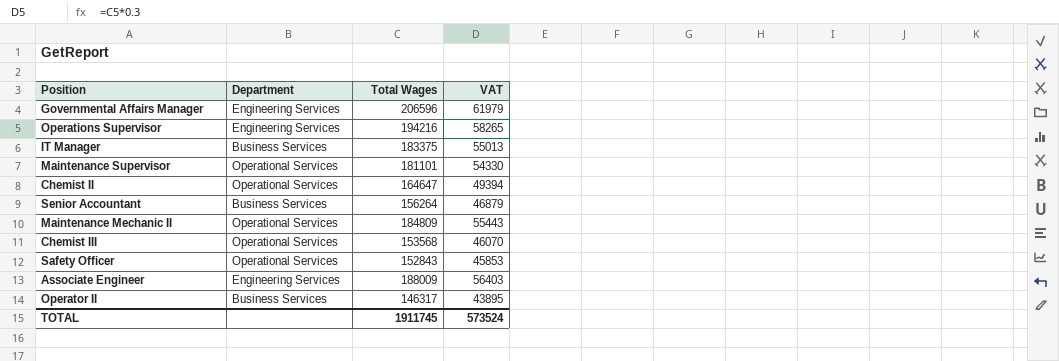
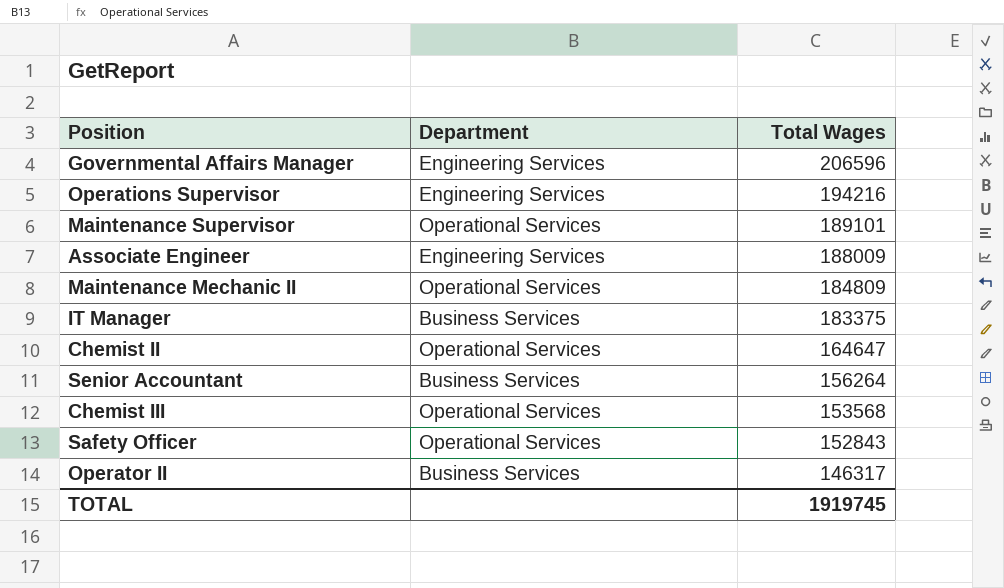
row order: none -> Total Wages descending
column VAT | formula: [Total Wages] * 0.3 -> none
Maintenance Supervisor | Total Wages: 181101 -> 189101
TOTAL | Total Wages: 1911745 -> 1919745

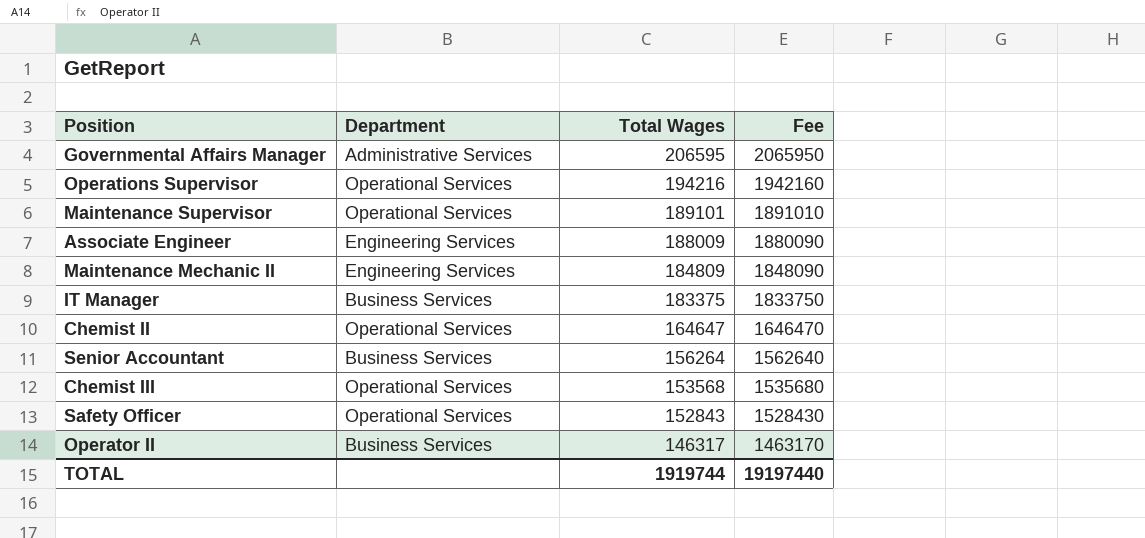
column Fee | formula: none -> [Total Wages] * 10
Governmental Affairs Manager | Department: Engineering Services -> Administrative Services
Governmental Affairs Manager | Total Wages: 206596 -> 206595
Operations Supervisor | Department: Engineering Services -> Operational Services
Maintenance Mechanic II | Department: Operational Services -> Engineering Services
TOTAL | Total Wages: 1919745 -> 1919744

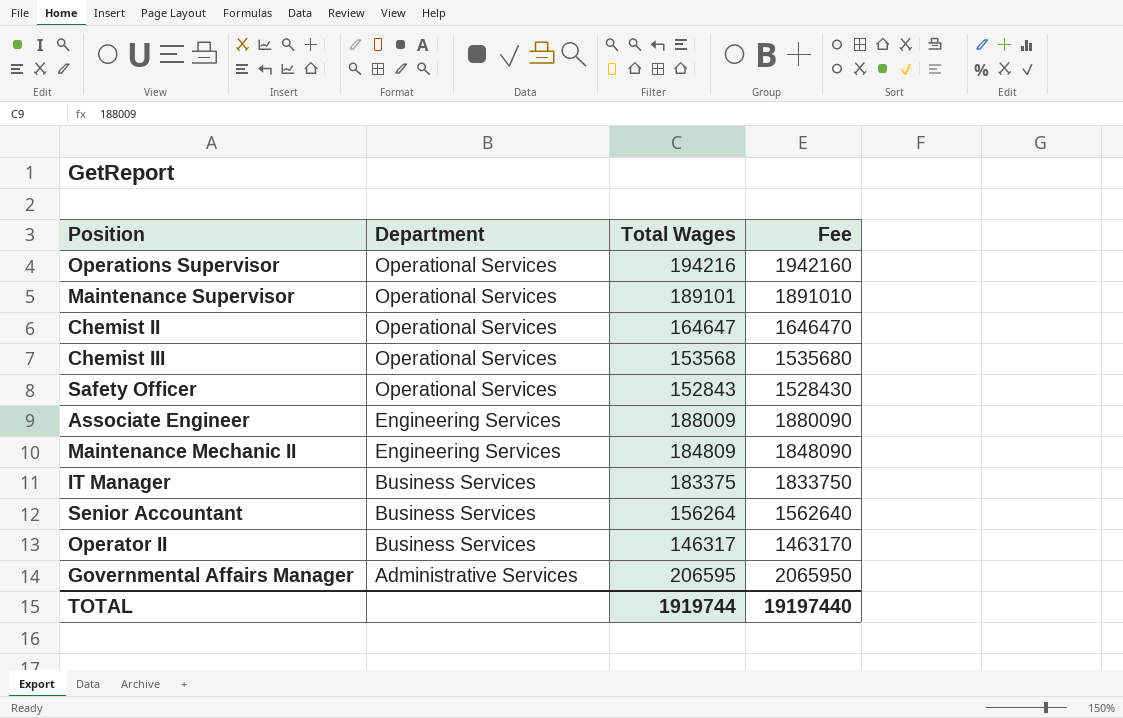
row order: Total Wages descending -> Department descending

